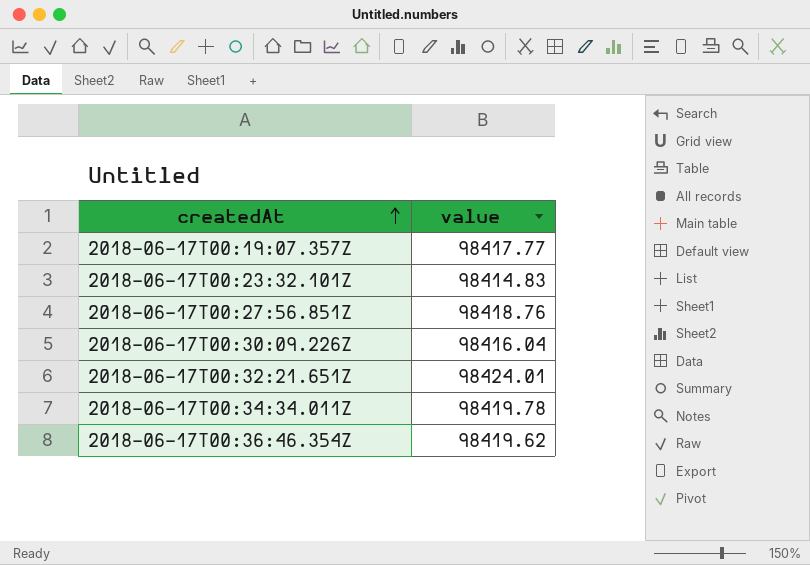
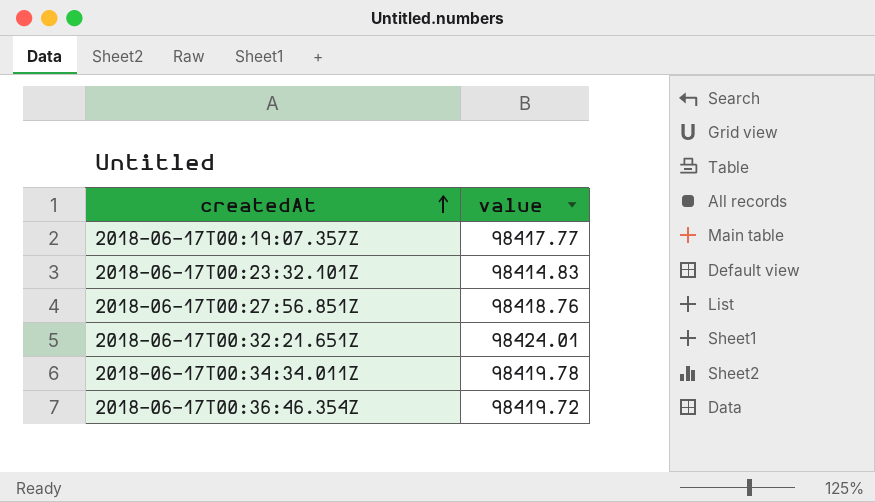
row 2018-06-17T00:30:09.226Z: 98416.04 -> none
2018-06-17T00:36:46.354Z | value: 98419.62 -> 98419.72

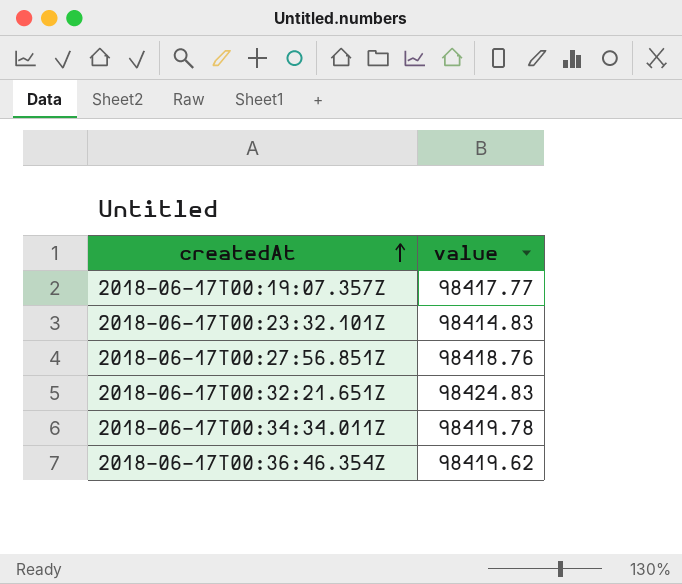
2018-06-17T00:32:21.651Z | value: 98424.01 -> 98424.83
2018-06-17T00:36:46.354Z | value: 98419.72 -> 98419.62

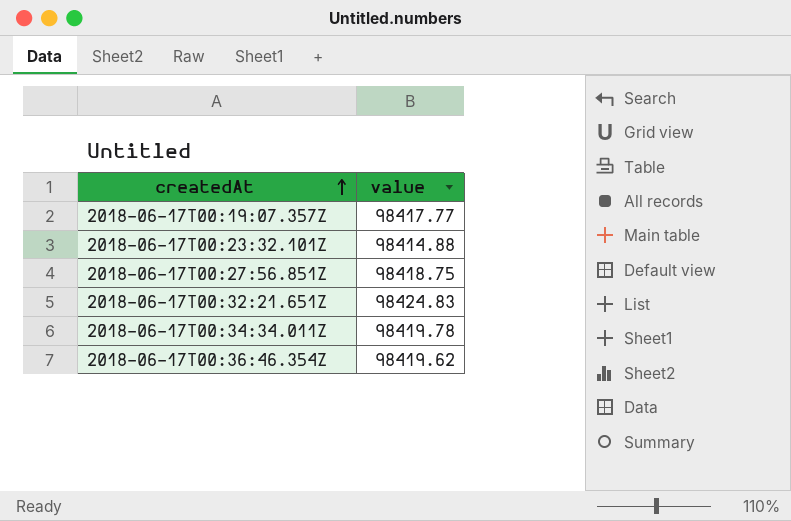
2018-06-17T00:23:32.101Z | value: 98414.83 -> 98414.88
2018-06-17T00:27:56.851Z | value: 98418.76 -> 98418.75

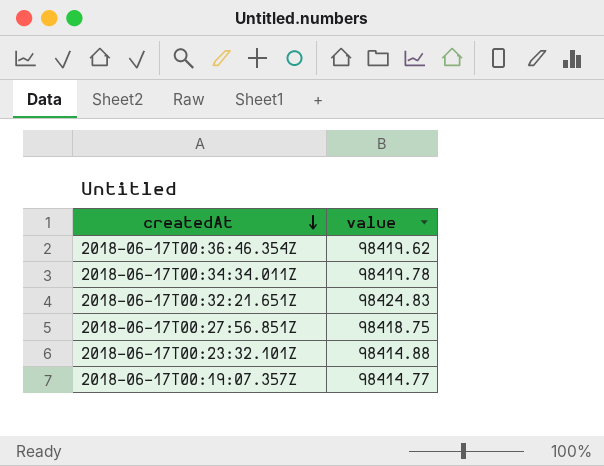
row order: createdAt ascending -> createdAt descending
2018-06-17T00:19:07.357Z | value: 98417.77 -> 98414.77

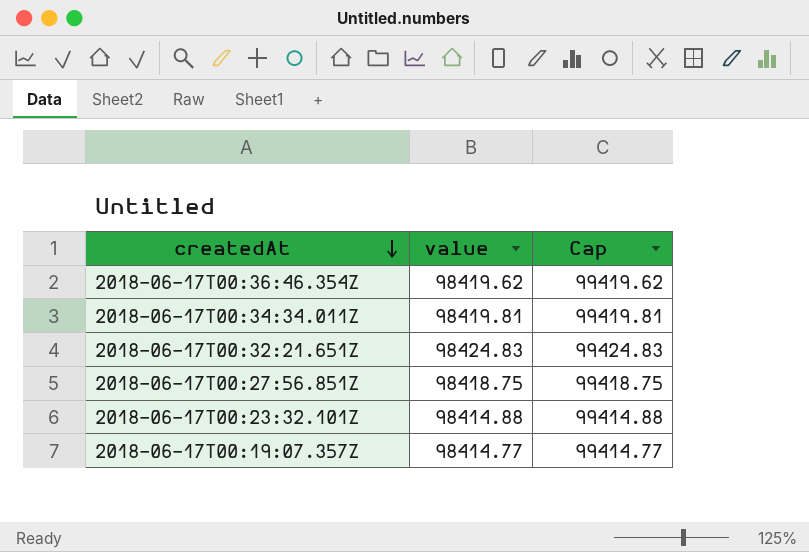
column Cap | formula: none -> [value] + 1000
2018-06-17T00:34:34.011Z | value: 98419.78 -> 98419.81

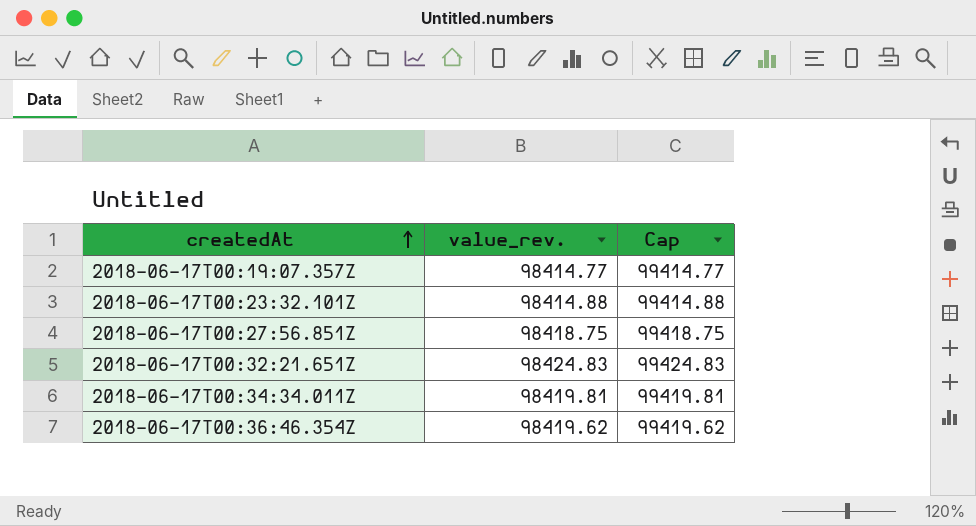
row order: createdAt descending -> createdAt ascending
column name: value -> value_rev.

